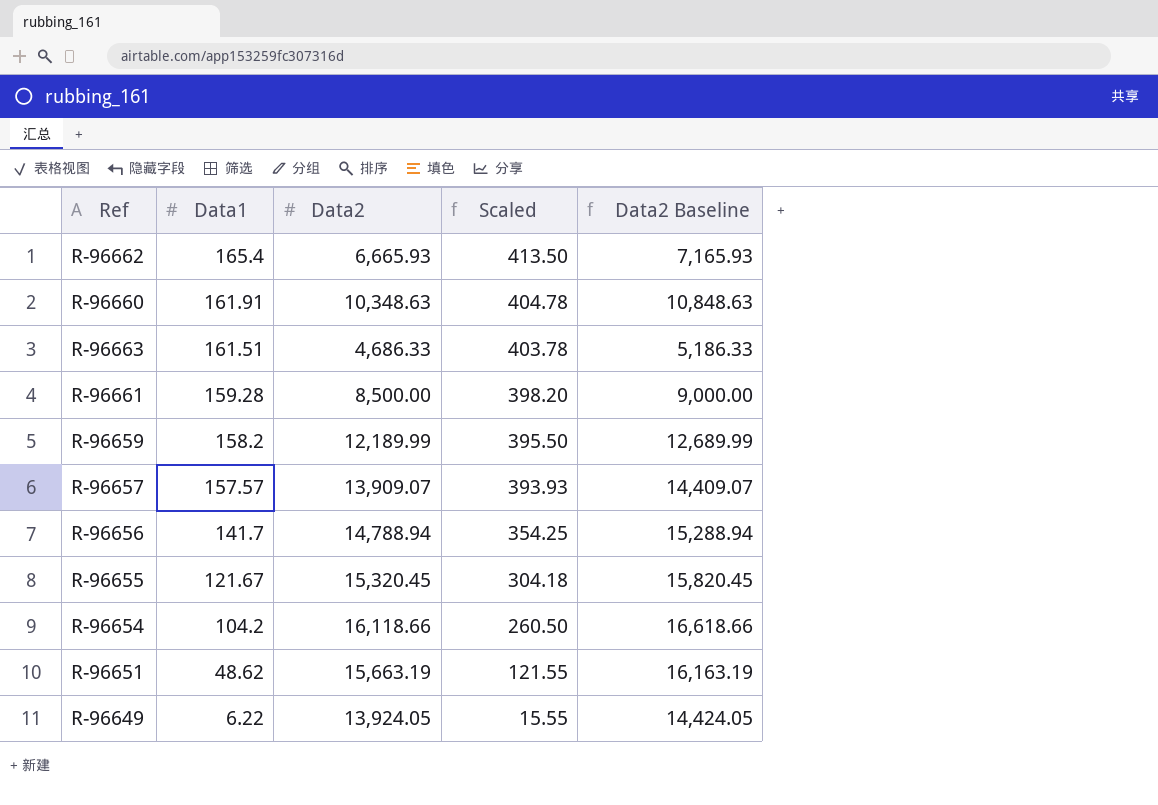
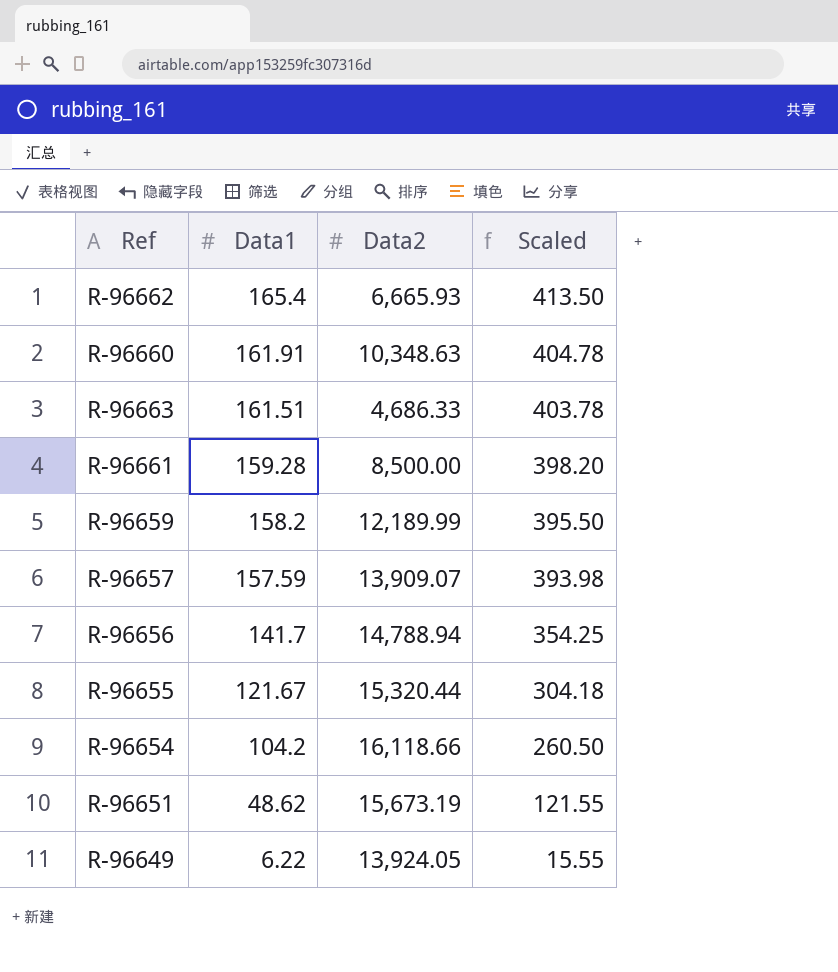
column Data2 Baseline | formula: [Data2] + 500 -> none
R-96657 | Data1: 157.57 -> 157.59
R-96657 | Scaled: 393.93 -> 393.98
R-96655 | Data2: 15,320.45 -> 15,320.44
R-96651 | Data2: 15,663.19 -> 15,673.19

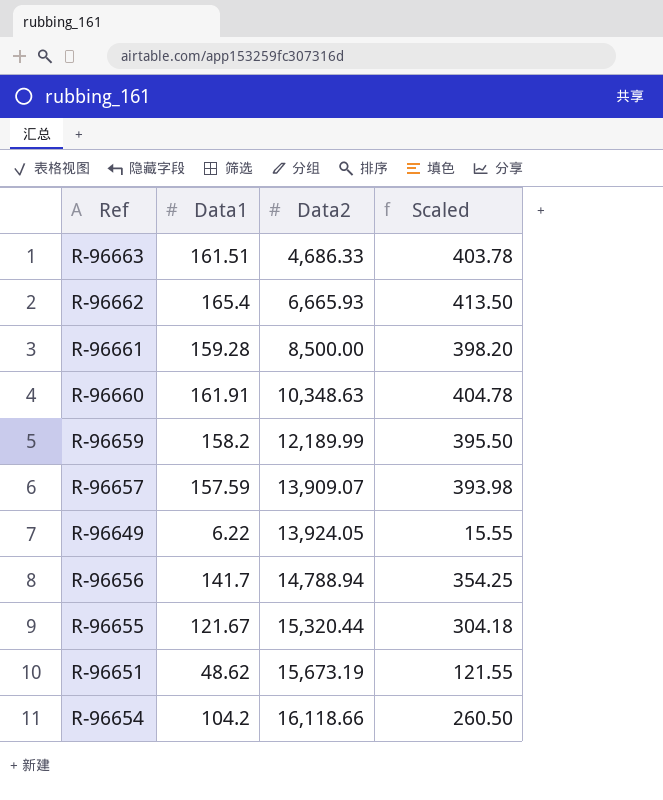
row order: Data1 descending -> Data2 ascending

